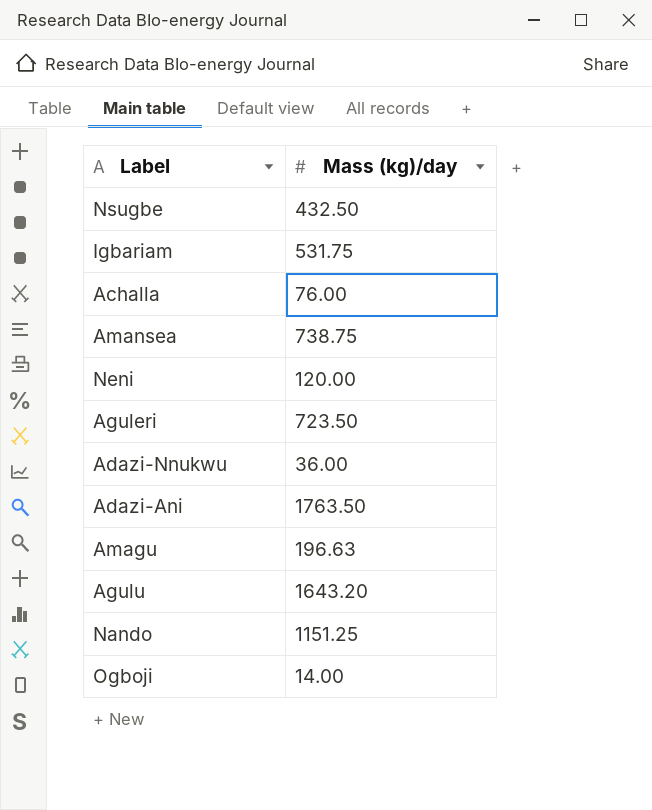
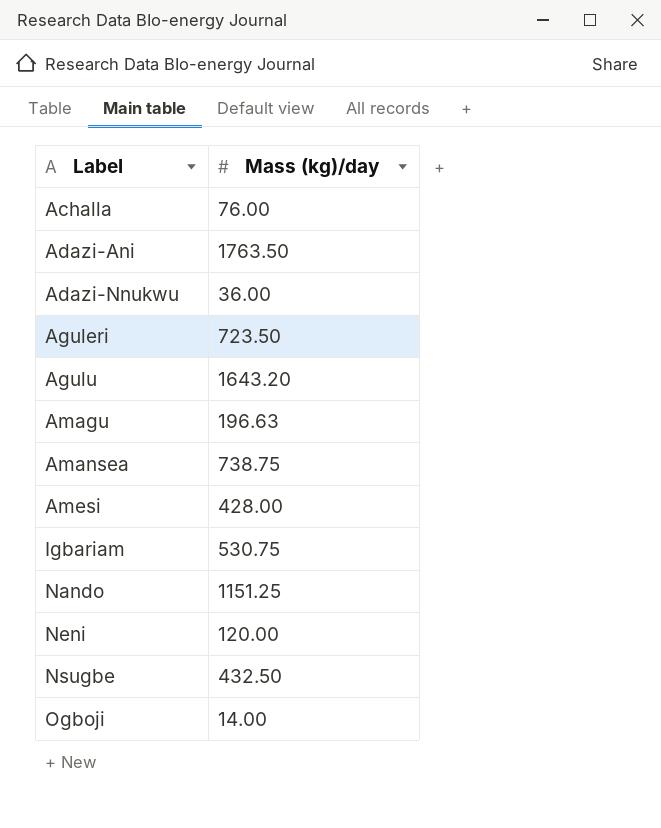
row order: none -> Label ascending
row Amesi: none -> 428.00
Igbariam | Mass (kg)/day: 531.75 -> 530.75

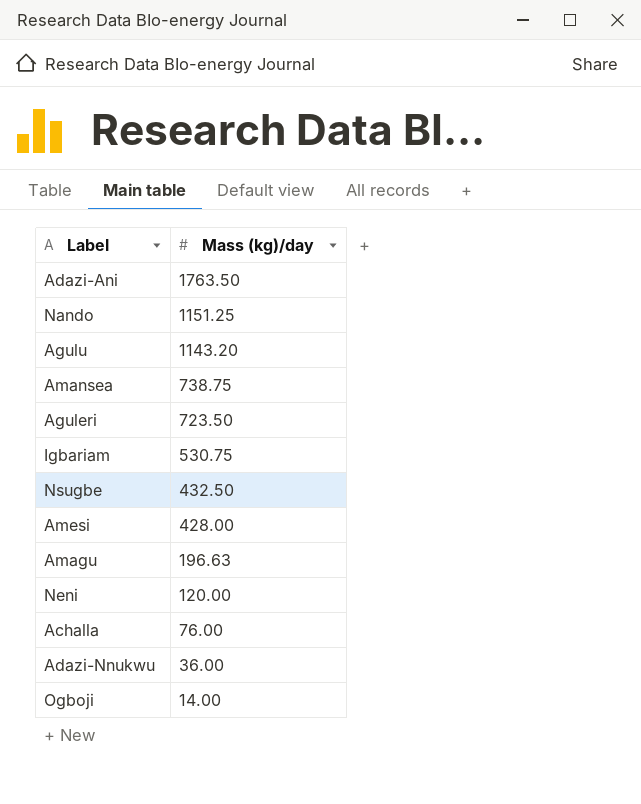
row order: Label ascending -> Mass (kg)/day descending
Agulu | Mass (kg)/day: 1643.20 -> 1143.20

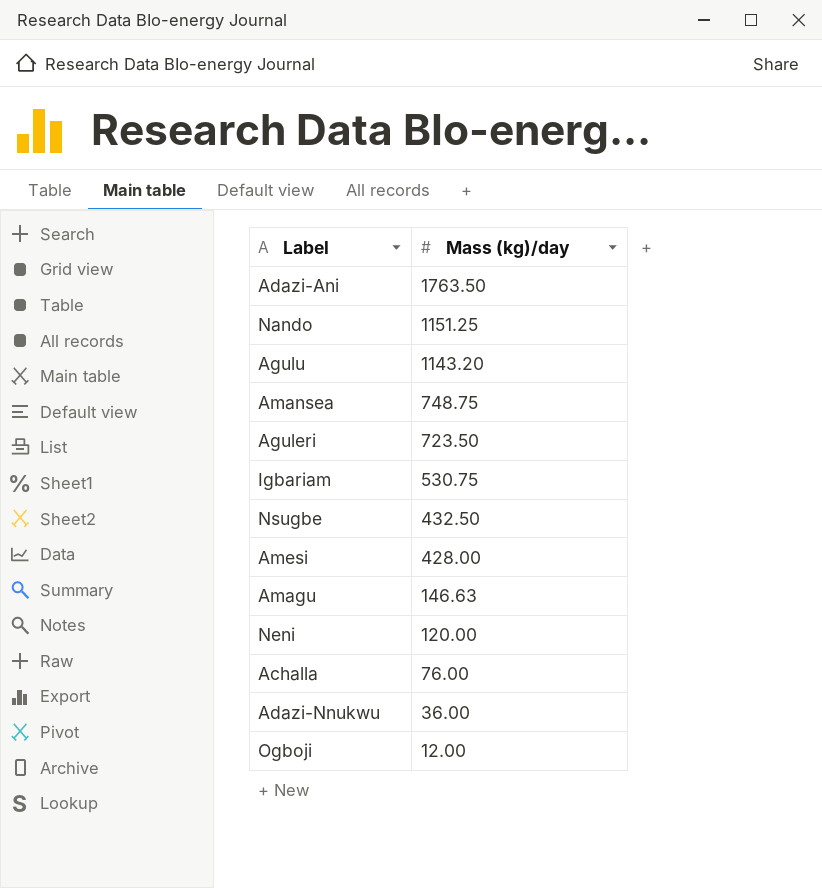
Amansea | Mass (kg)/day: 738.75 -> 748.75
Amagu | Mass (kg)/day: 196.63 -> 146.63
Ogboji | Mass (kg)/day: 14.00 -> 12.00

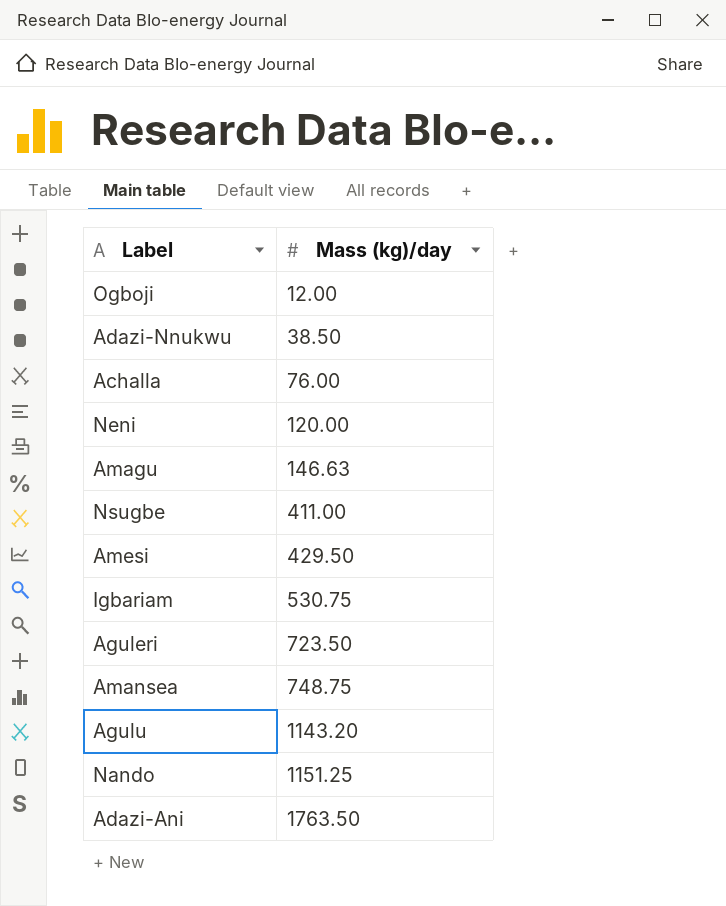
row order: Mass (kg)/day descending -> Mass (kg)/day ascending
Adazi-Nnukwu | Mass (kg)/day: 36.00 -> 38.50
Nsugbe | Mass (kg)/day: 432.50 -> 411.00
Amesi | Mass (kg)/day: 428.00 -> 429.50

